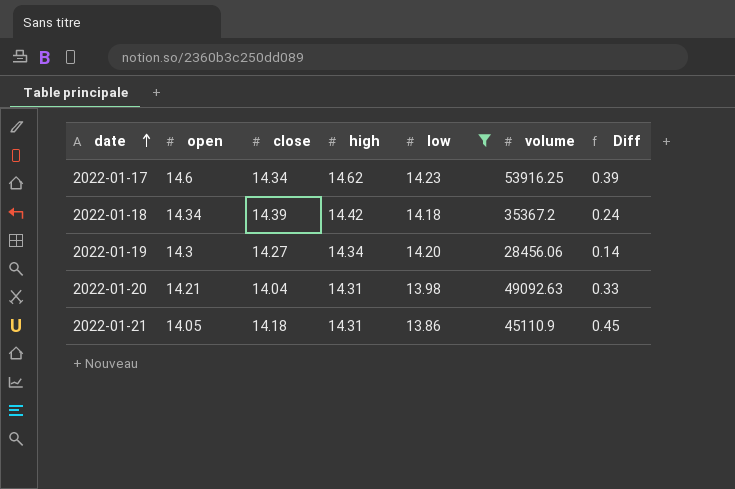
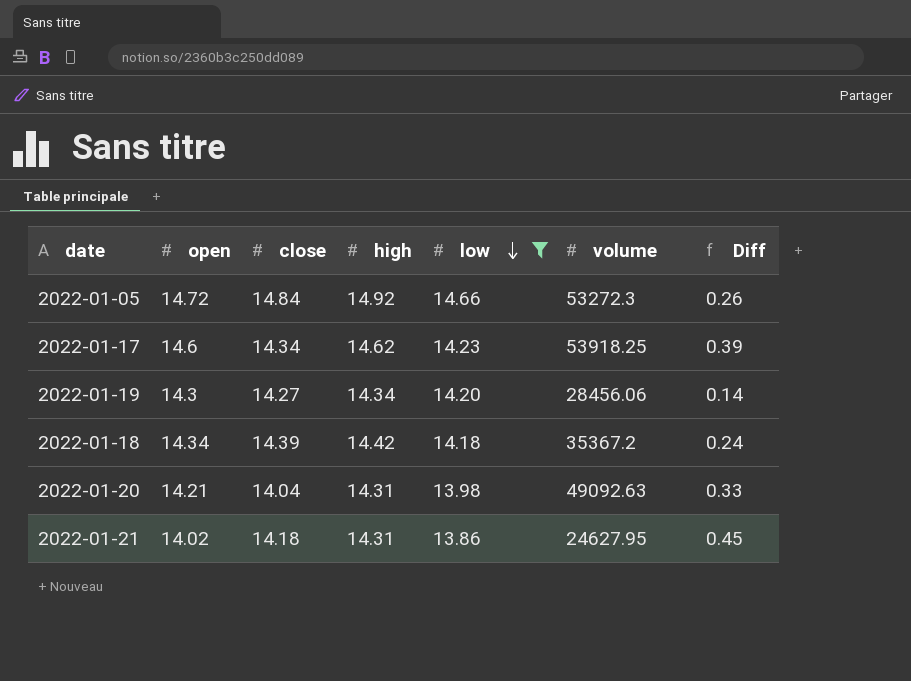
row order: date ascending -> low descending
row 2022-01-05: none -> 14.72 | 14.84 | 14.92 | 14.66 | 53272.3 | 0.26
2022-01-17 | volume: 53916.25 -> 53918.25
2022-01-21 | open: 14.05 -> 14.02
2022-01-21 | volume: 45110.9 -> 24627.95

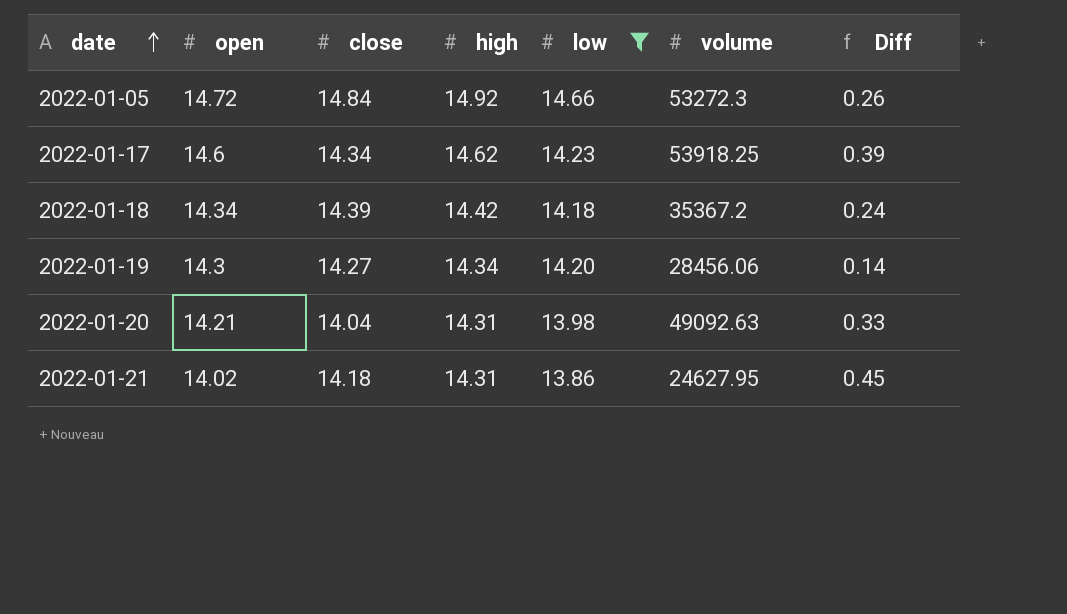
row order: low descending -> date ascending

